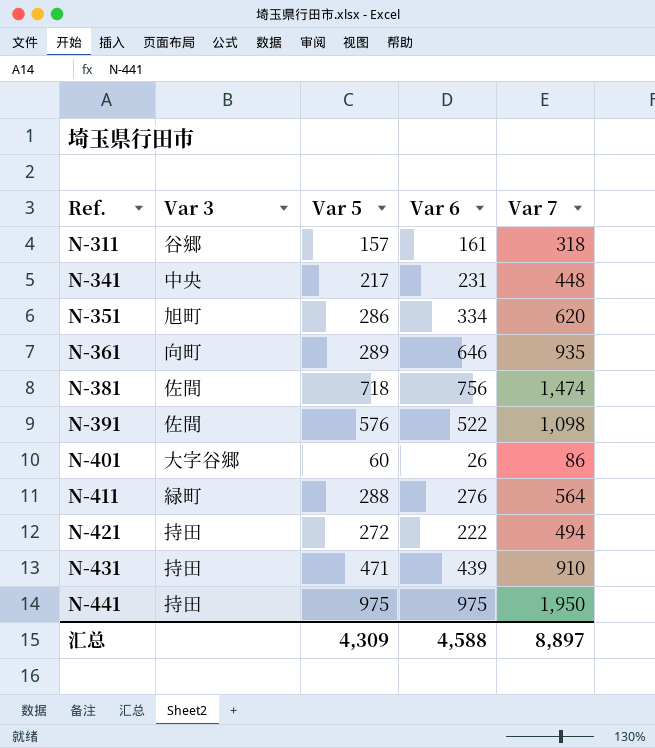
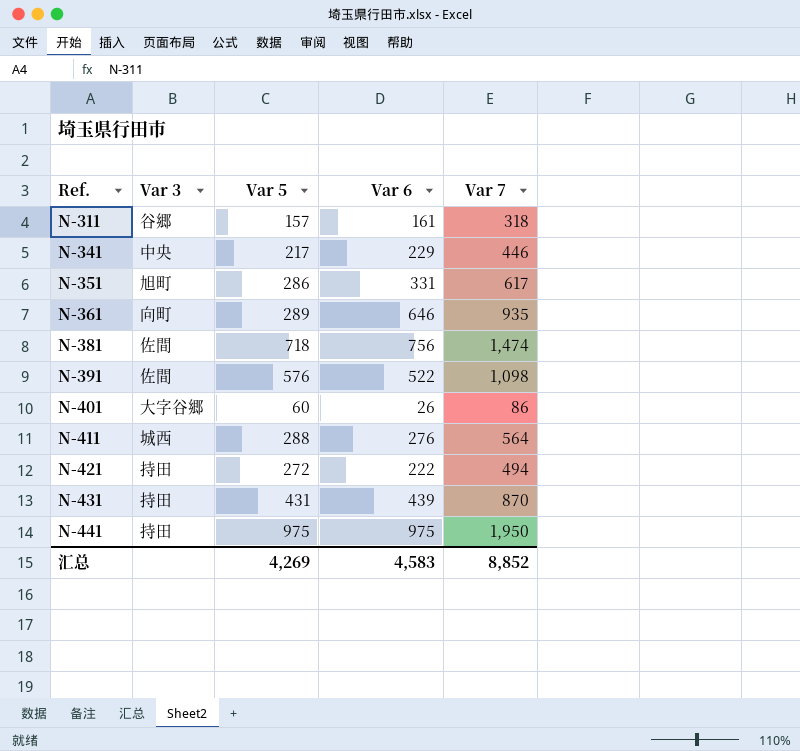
N-341 | Var 6: 231 -> 229
N-341 | Var 7: 448 -> 446
N-351 | Var 6: 334 -> 331
N-351 | Var 7: 620 -> 617
N-411 | Var 3: 緑町 -> 城西
N-431 | Var 5: 471 -> 431
N-431 | Var 7: 910 -> 870
汇总 | Var 5: 4,309 -> 4,269
汇总 | Var 6: 4,588 -> 4,583
汇总 | Var 7: 8,897 -> 8,852

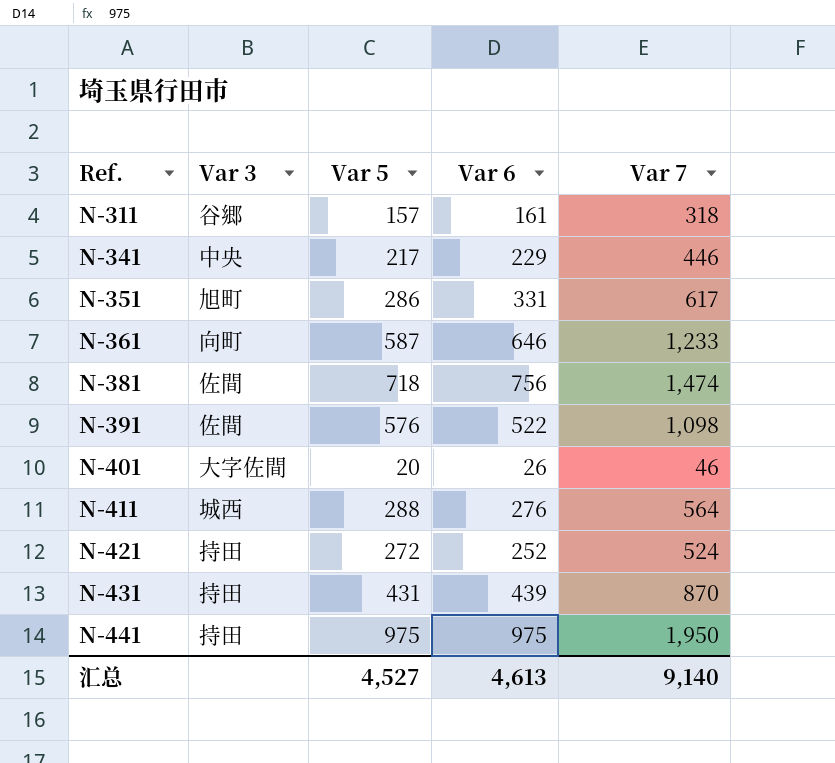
N-361 | Var 5: 289 -> 587
N-361 | Var 7: 935 -> 1,233
N-401 | Var 3: 大字谷郷 -> 大字佐間
N-401 | Var 5: 60 -> 20
N-401 | Var 7: 86 -> 46
N-421 | Var 6: 222 -> 252
N-421 | Var 7: 494 -> 524
汇总 | Var 5: 4,269 -> 4,527
汇总 | Var 6: 4,583 -> 4,613
汇总 | Var 7: 8,852 -> 9,140

